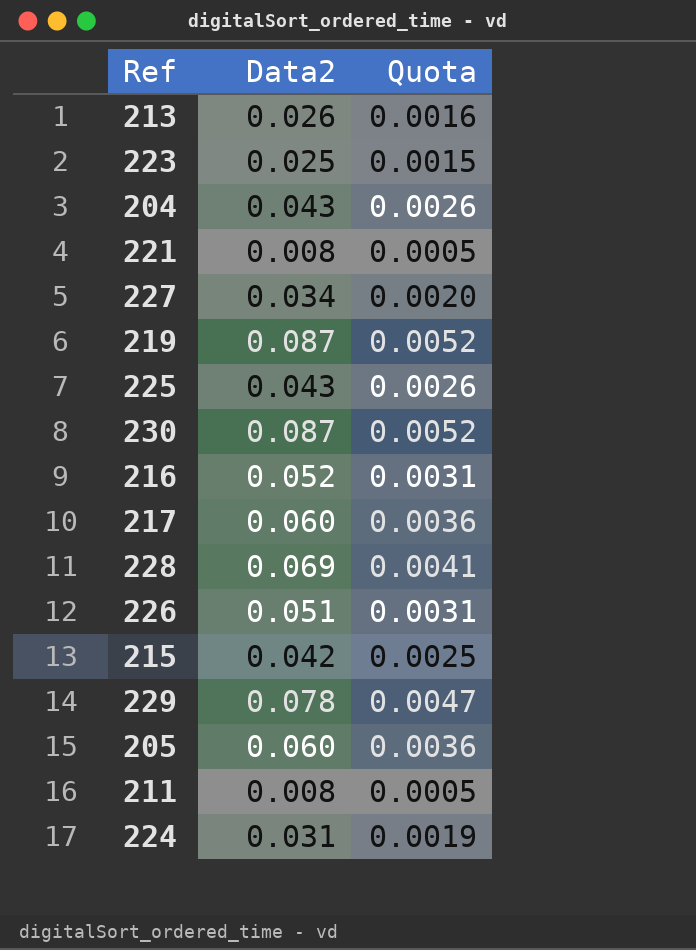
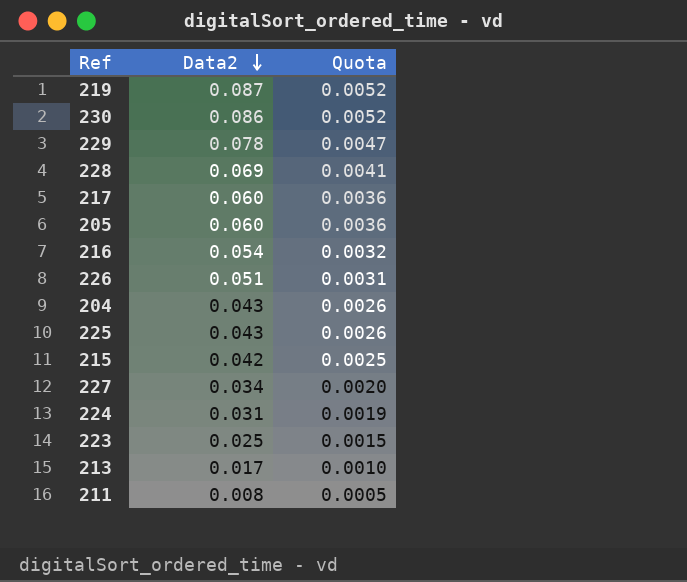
row order: none -> Data2 descending
row 221: 0.008 | 0.0005 -> none
230 | Data2: 0.087 -> 0.086
216 | Data2: 0.052 -> 0.054
216 | Quota: 0.0031 -> 0.0032
213 | Data2: 0.026 -> 0.017
213 | Quota: 0.0016 -> 0.0010

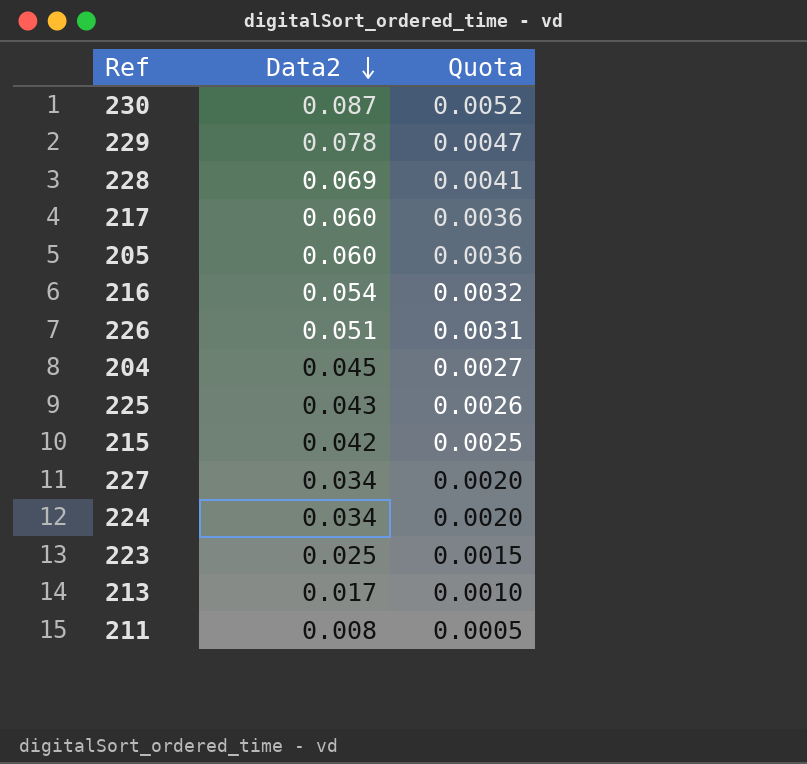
row 219: 0.087 | 0.0052 -> none
230 | Data2: 0.086 -> 0.087
204 | Data2: 0.043 -> 0.045
204 | Quota: 0.0026 -> 0.0027
224 | Data2: 0.031 -> 0.034
224 | Quota: 0.0019 -> 0.0020

